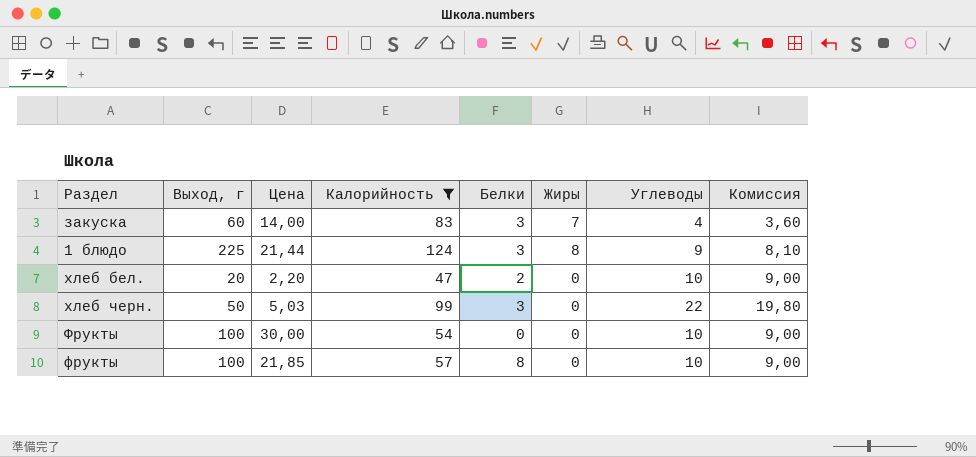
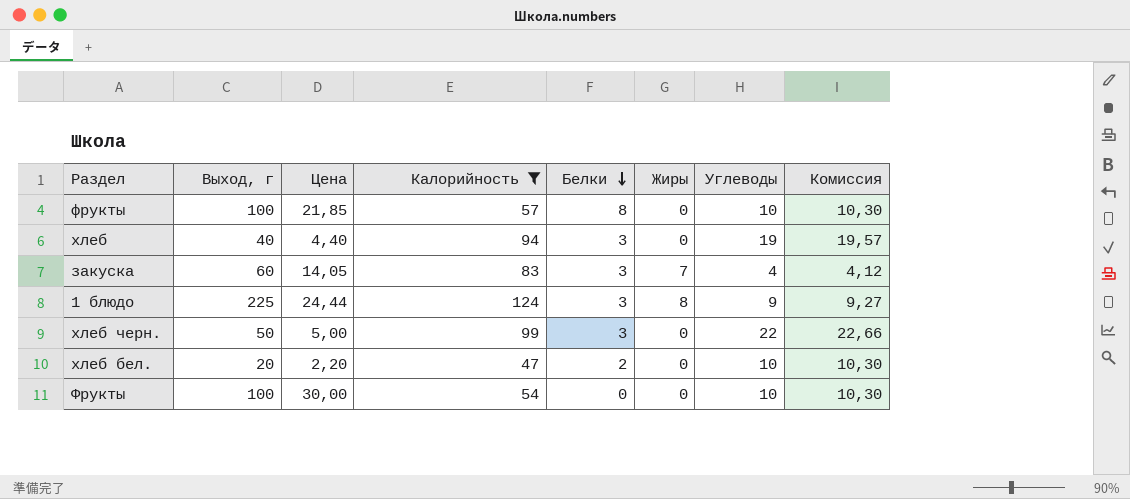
row order: none -> Белки descending
column Комиссия | formula: [Углеводы] * 0,9 -> [Углеводы] * 1,03
row хлеб: none -> 40 | 4,40 | 94 | 3 | 0 | 19 | 19,57
закуска | Цена: 14,00 -> 14,05
1 блюдо | Цена: 21,44 -> 24,44
хлеб черн. | Цена: 5,03 -> 5,00

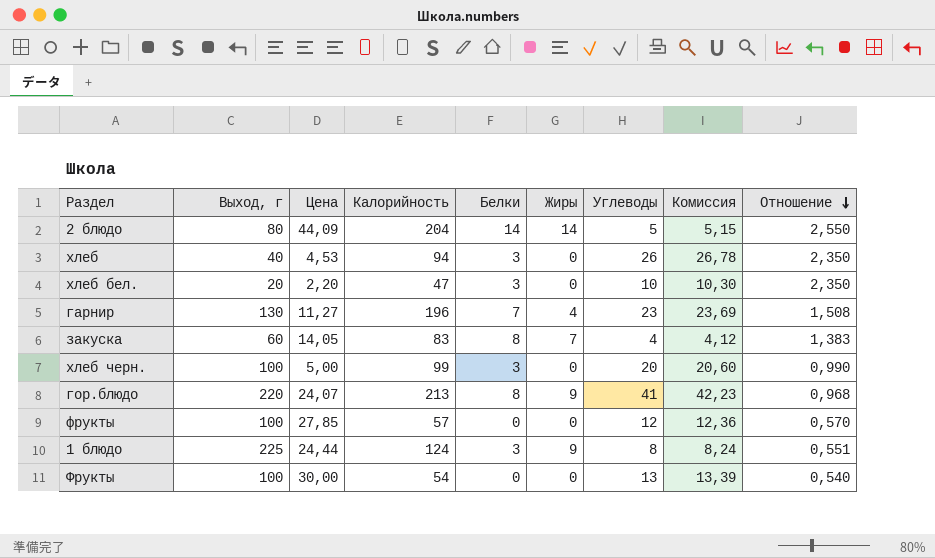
filter: Калорийность <= 124 -> none
row order: Белки descending -> Отношение descending
column Отношение | formula: none -> [Калорийность] / [Выход, г]
хлеб | Цена: 4,40 -> 4,53
хлеб | Углеводы: 19 -> 26
хлеб | Комиссия: 19,57 -> 26,78
хлеб бел. | Белки: 2 -> 3
закуска | Белки: 3 -> 8
хлеб черн. | Выход, г: 50 -> 100
хлеб черн. | Углеводы: 22 -> 20
хлеб черн. | Комиссия: 22,66 -> 20,60
фрукты | Цена: 21,85 -> 27,85
фрукты | Белки: 8 -> 0
фрукты | Углеводы: 10 -> 12
фрукты | Комиссия: 10,30 -> 12,36
1 блюдо | Жиры: 8 -> 9
1 блюдо | Углеводы: 9 -> 8
1 блюдо | Комиссия: 9,27 -> 8,24
Фрукты | Углеводы: 10 -> 13
Фрукты | Комиссия: 10,30 -> 13,39

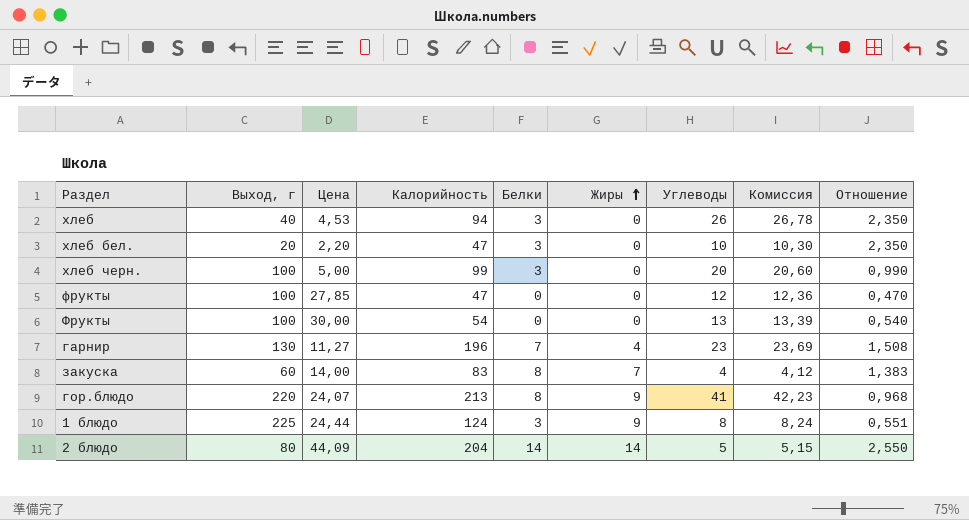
row order: Отношение descending -> Жиры ascending
фрукты | Калорийность: 57 -> 47
фрукты | Отношение: 0,570 -> 0,470
закуска | Цена: 14,05 -> 14,00

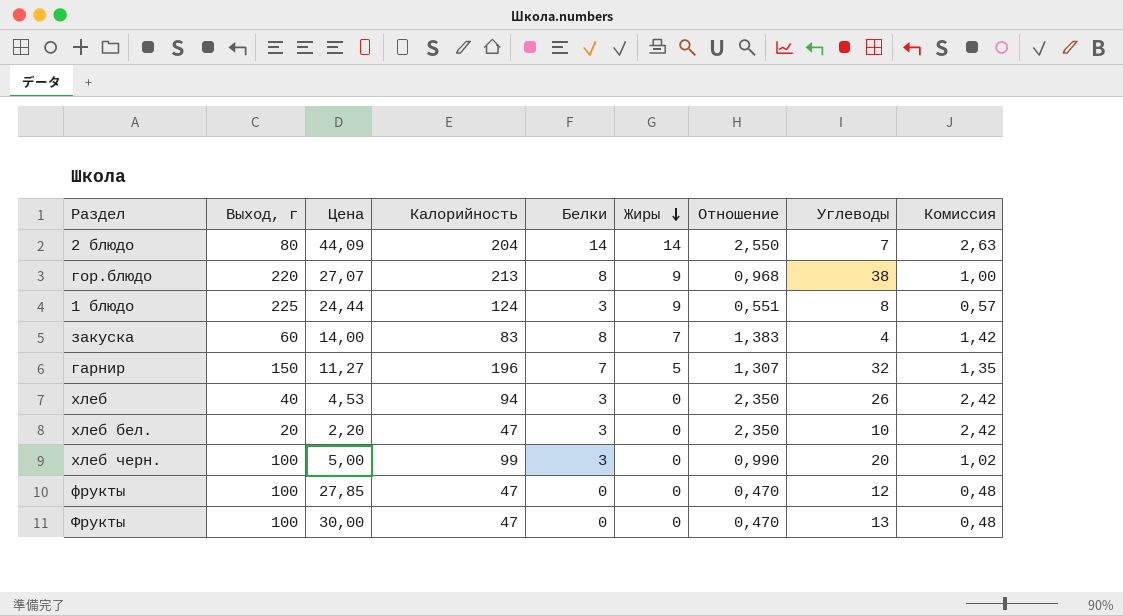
row order: Жиры ascending -> Жиры descending
column Отношение | position: 9 -> 7
column Комиссия | formula: [Углеводы] * 1,03 -> [Отношение] * 1,03
2 блюдо | Углеводы: 5 -> 7
гор.блюдо | Цена: 24,07 -> 27,07
гор.блюдо | Углеводы: 41 -> 38
гарнир | Выход, г: 130 -> 150
гарнир | Жиры: 4 -> 5
гарнир | Отношение: 1,508 -> 1,307
гарнир | Углеводы: 23 -> 32
Фрукты | Калорийность: 54 -> 47
Фрукты | Отношение: 0,540 -> 0,470

